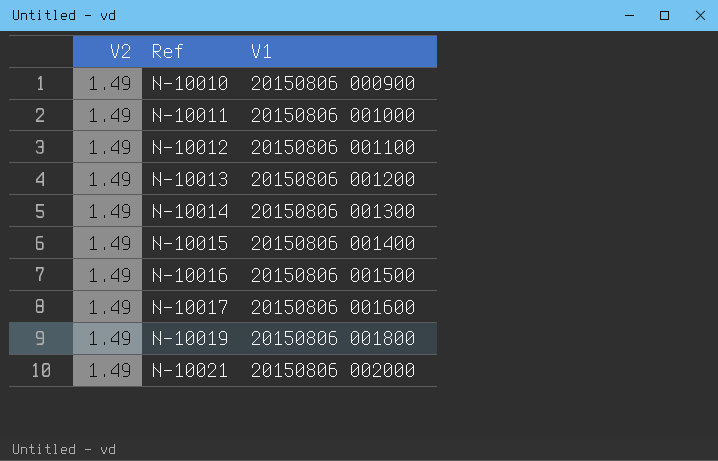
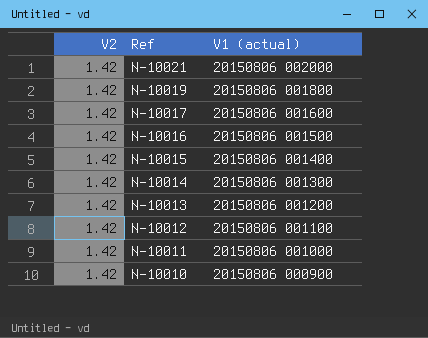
row order: Ref ascending -> Ref descending
column name: V1 -> V1 (actual)
N-10021 | V2: 1.49 -> 1.42
N-10019 | V2: 1.49 -> 1.42
N-10017 | V2: 1.49 -> 1.42
N-10016 | V2: 1.49 -> 1.42
N-10015 | V2: 1.49 -> 1.42
N-10014 | V2: 1.49 -> 1.42
N-10013 | V2: 1.49 -> 1.42
N-10012 | V2: 1.49 -> 1.42
N-10011 | V2: 1.49 -> 1.42
N-10010 | V2: 1.49 -> 1.42

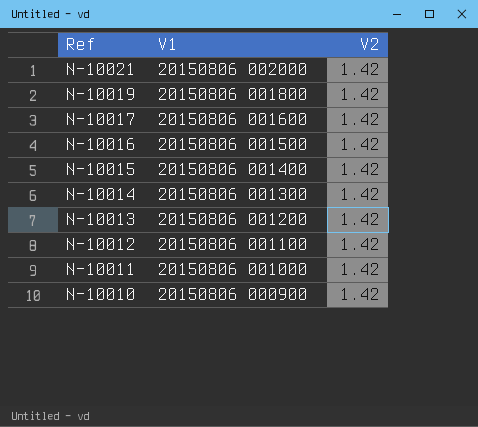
column name: V1 (actual) -> V1
column V2 | position: 1 -> 3

